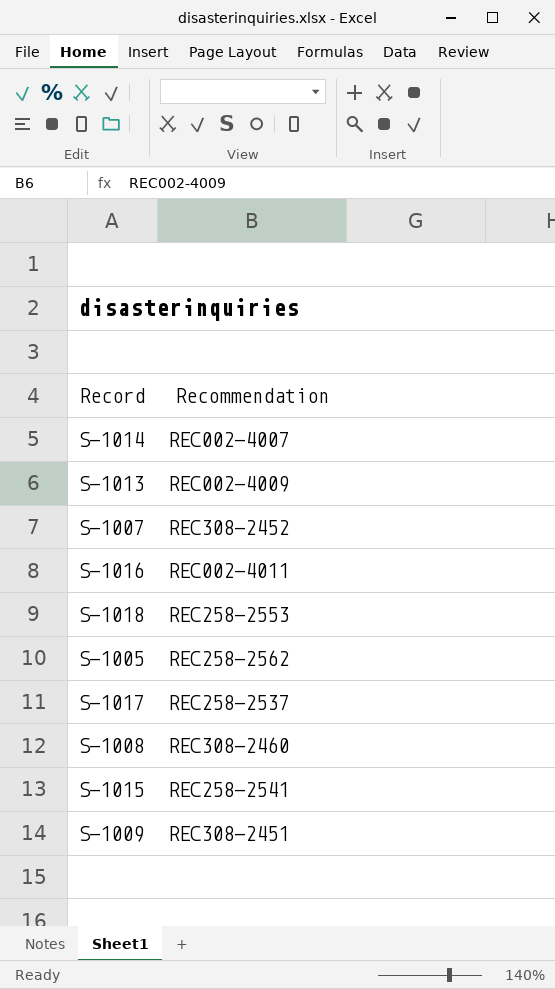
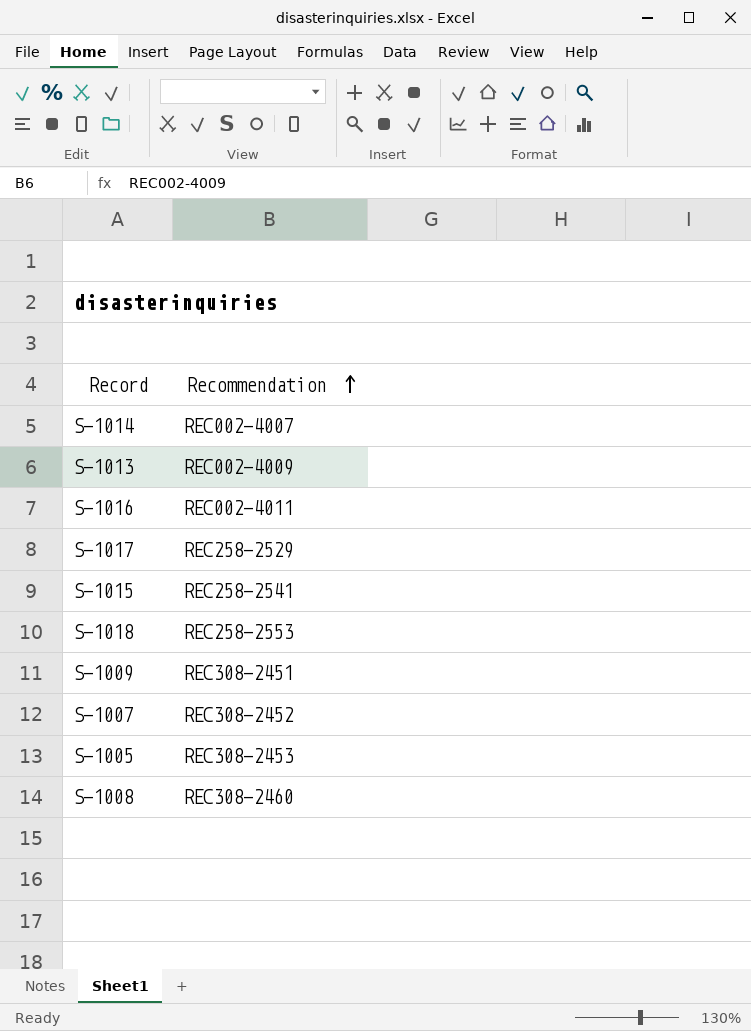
row order: none -> Recommendation ascending
S-1017 | Recommendation: REC258-2537 -> REC258-2529
S-1005 | Recommendation: REC258-2562 -> REC308-2453

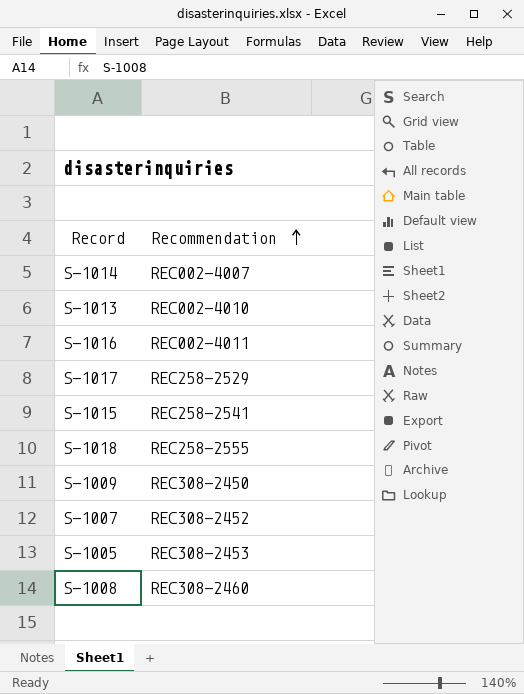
S-1013 | Recommendation: REC002-4009 -> REC002-4010
S-1018 | Recommendation: REC258-2553 -> REC258-2555
S-1009 | Recommendation: REC308-2451 -> REC308-2450

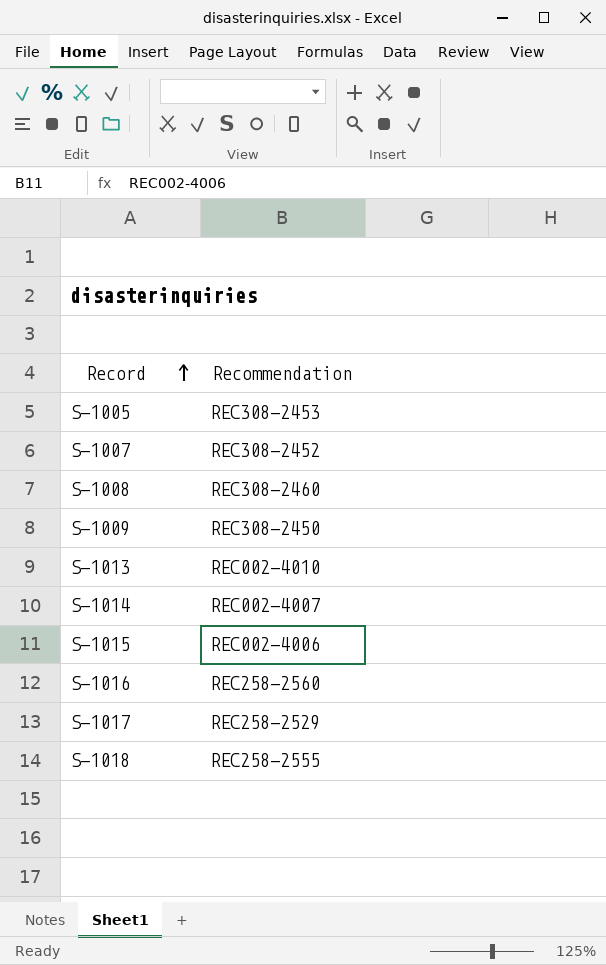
row order: Recommendation ascending -> Record ascending
S-1015 | Recommendation: REC258-2541 -> REC002-4006
S-1016 | Recommendation: REC002-4011 -> REC258-2560

